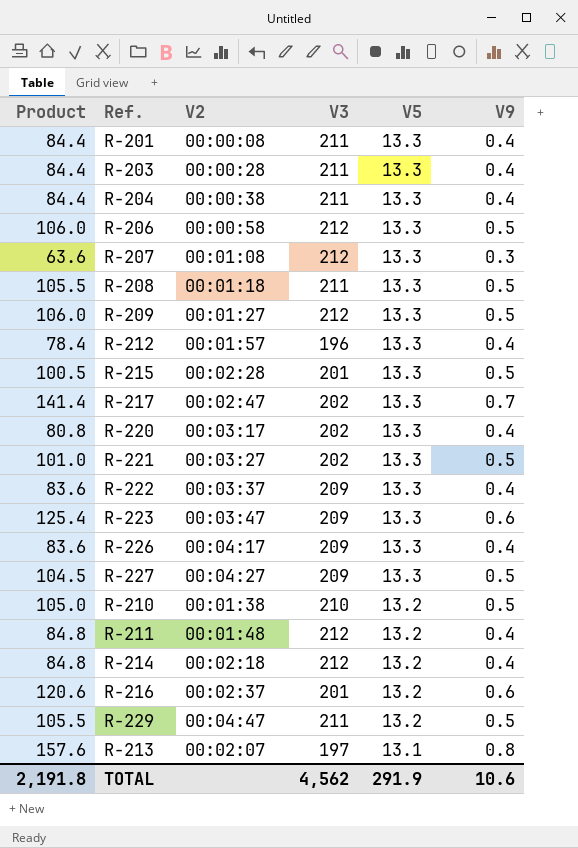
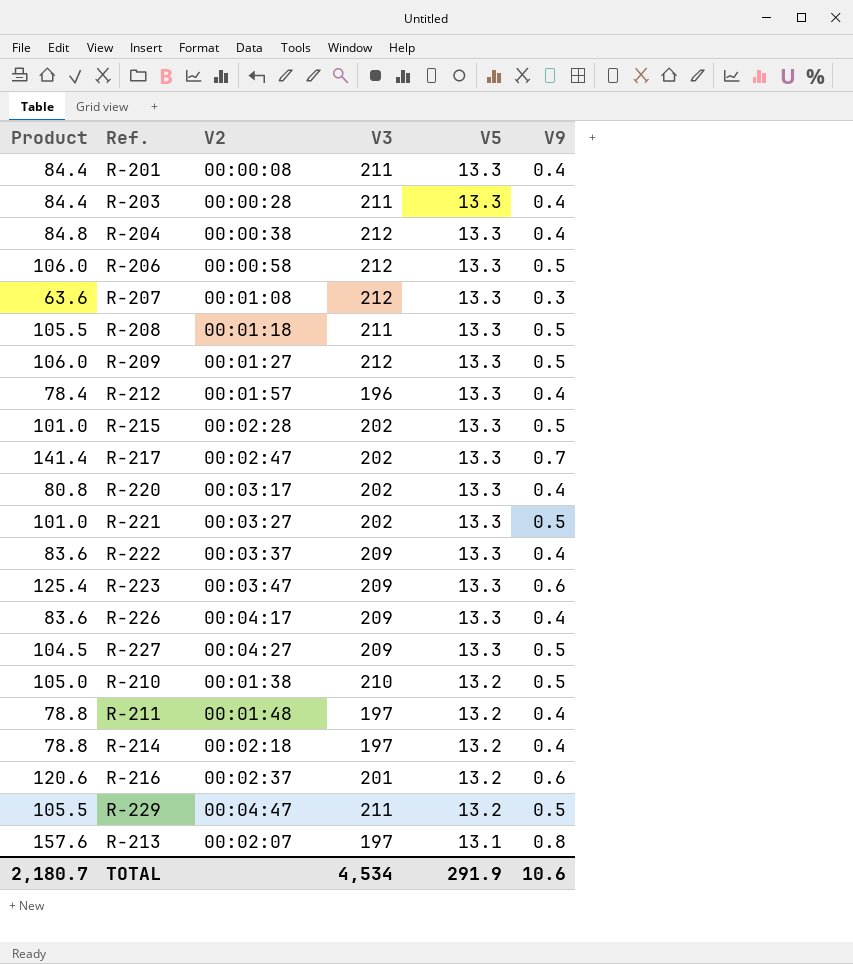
R-204 | Product: 84.4 -> 84.8
R-204 | V3: 211 -> 212
R-215 | Product: 100.5 -> 101.0
R-215 | V3: 201 -> 202
R-211 | Product: 84.8 -> 78.8
R-211 | V3: 212 -> 197
R-214 | Product: 84.8 -> 78.8
R-214 | V3: 212 -> 197
TOTAL | Product: 2,191.8 -> 2,180.7
TOTAL | V3: 4,562 -> 4,534

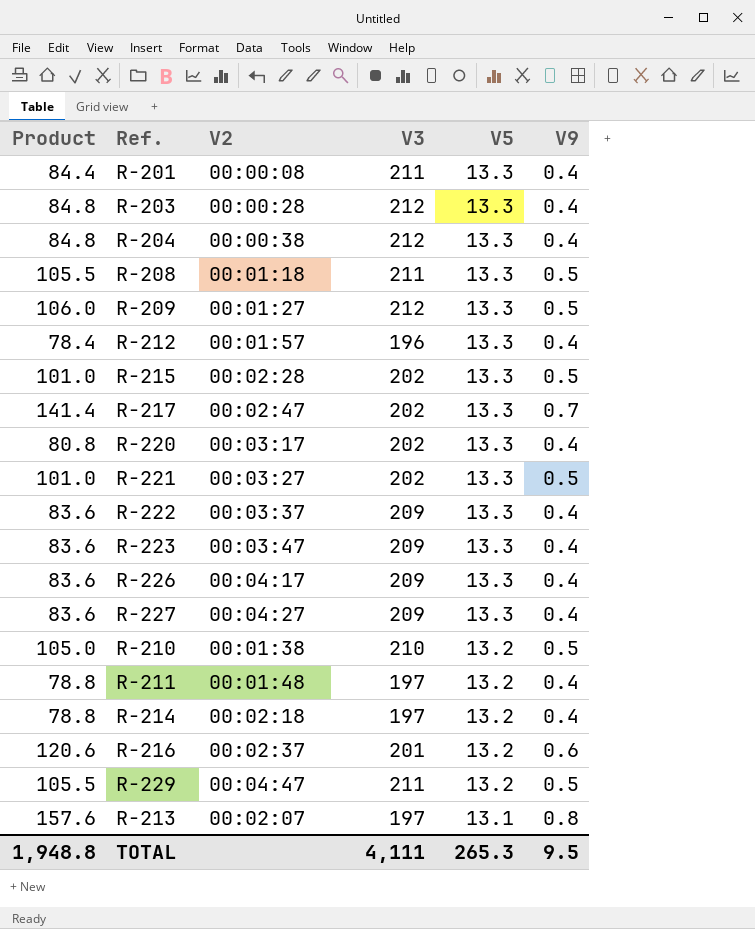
row R-206: 106.0 | 00:00:58 | 212 | 13.3 | 0.5 -> none
row R-207: 63.6 | 00:01:08 | 212 | 13.3 | 0.3 -> none
R-203 | Product: 84.4 -> 84.8
R-203 | V3: 211 -> 212
R-223 | Product: 125.4 -> 83.6
R-223 | V9: 0.6 -> 0.4
R-227 | Product: 104.5 -> 83.6
R-227 | V9: 0.5 -> 0.4
TOTAL | Product: 2,180.7 -> 1,948.8
TOTAL | V3: 4,534 -> 4,111
TOTAL | V5: 291.9 -> 265.3
TOTAL | V9: 10.6 -> 9.5

